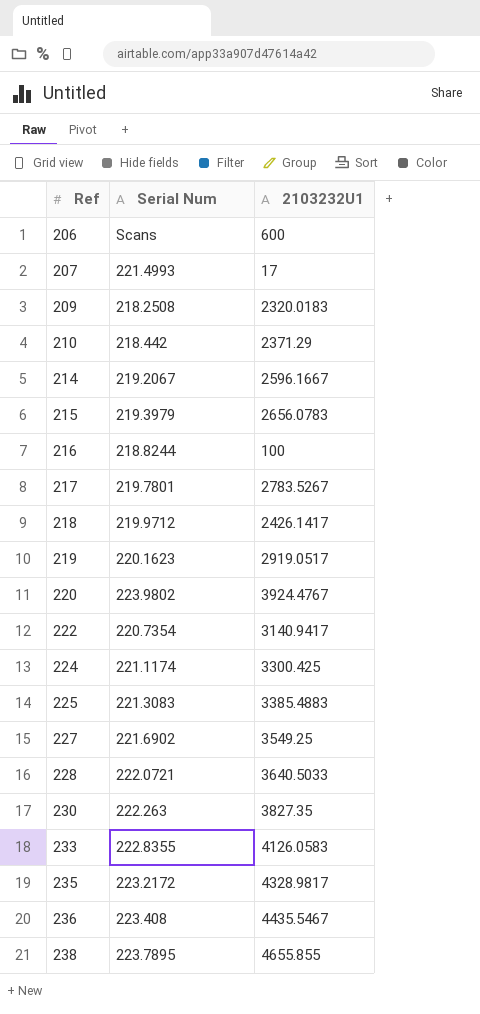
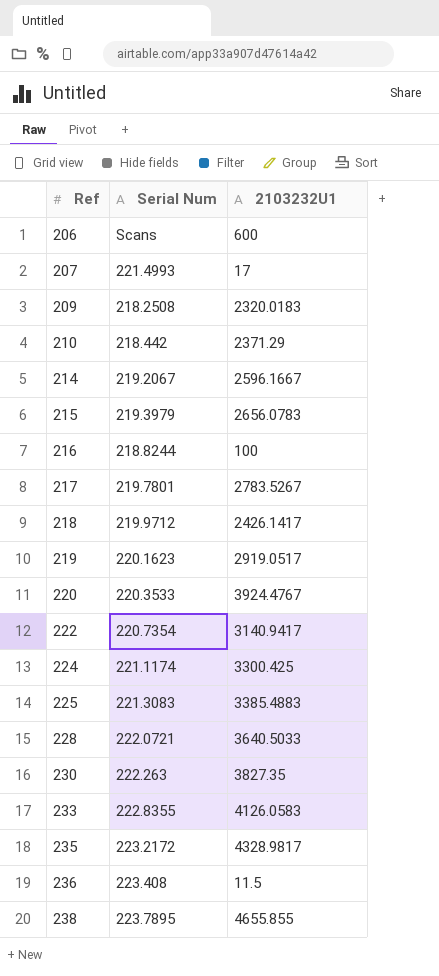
row 227: 221.6902 | 3549.25 -> none
220 | Serial Num: 223.9802 -> 220.3533
236 | 2103232U1: 4435.5467 -> 11.5

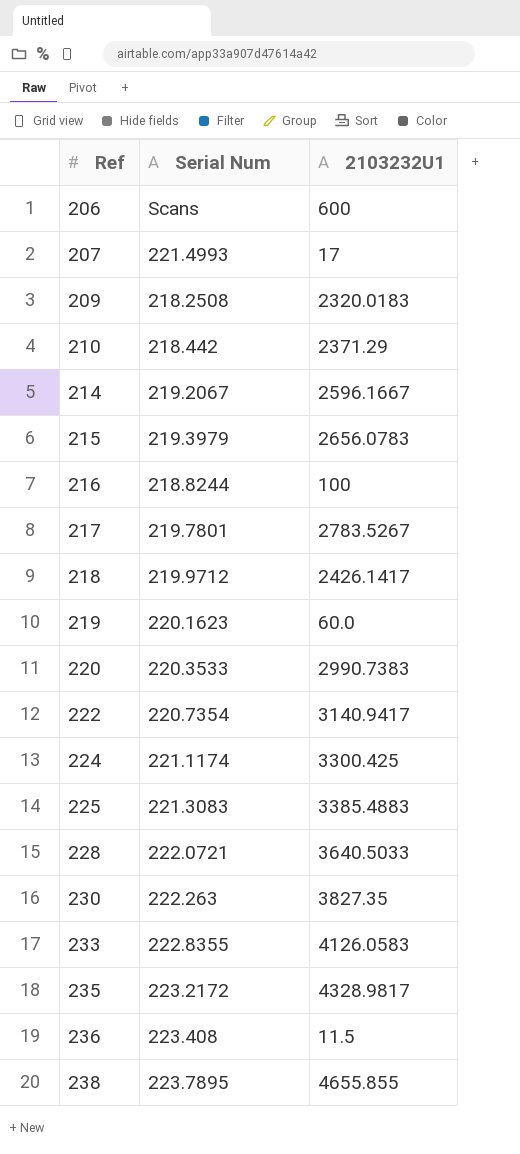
219 | 2103232U1: 2919.0517 -> 60.0
220 | 2103232U1: 3924.4767 -> 2990.7383

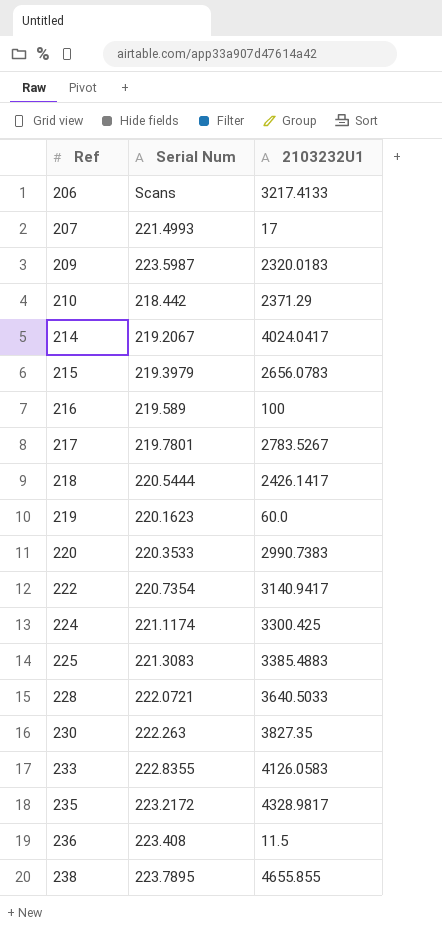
206 | 2103232U1: 600 -> 3217.4133
209 | Serial Num: 218.2508 -> 223.5987
214 | 2103232U1: 2596.1667 -> 4024.0417
216 | Serial Num: 218.8244 -> 219.589
218 | Serial Num: 219.9712 -> 220.5444

